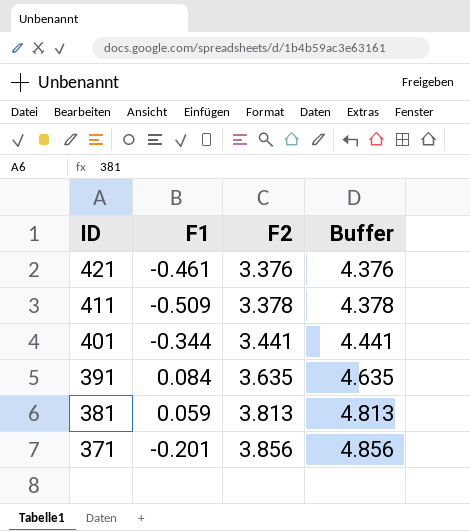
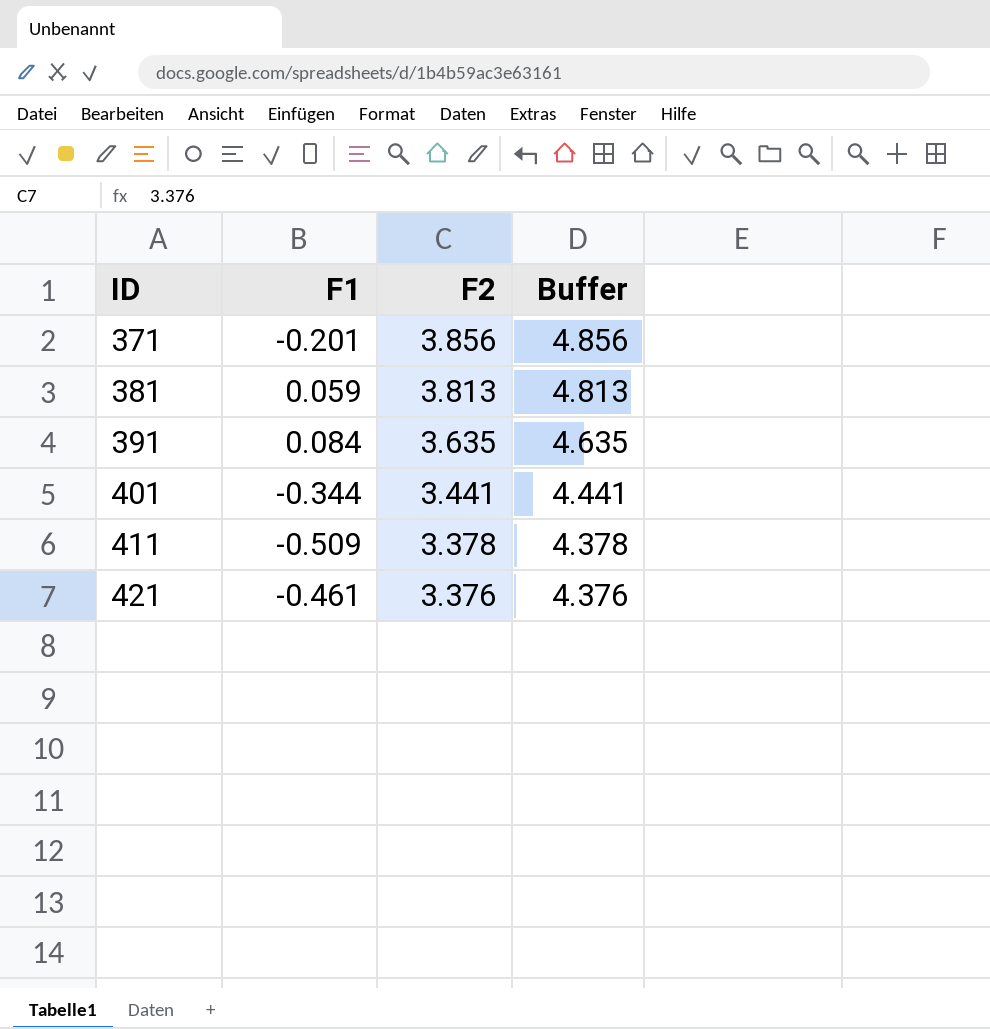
row order: ID descending -> ID ascending

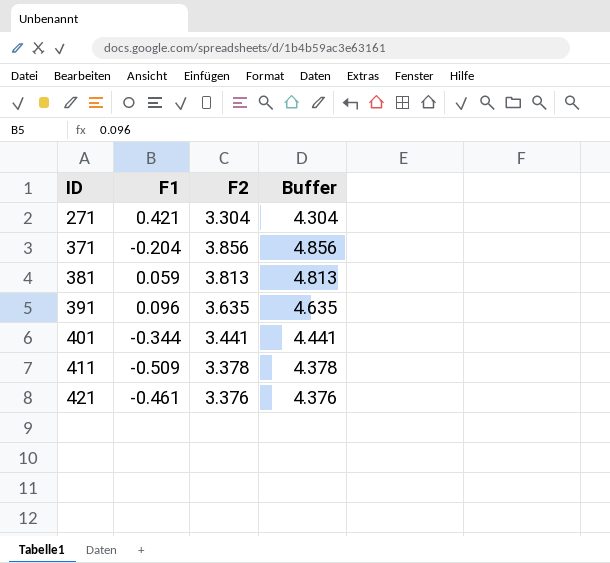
row 271: none -> 0.421 | 3.304 | 4.304
371 | F1: -0.201 -> -0.204
391 | F1: 0.084 -> 0.096

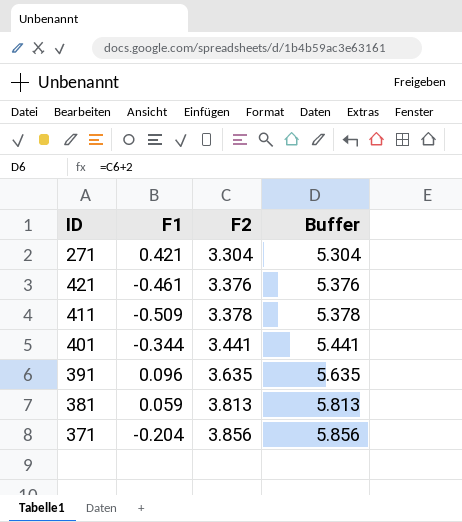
row order: ID ascending -> F2 ascending
column Buffer | formula: [F2] + 1 -> [F2] + 2

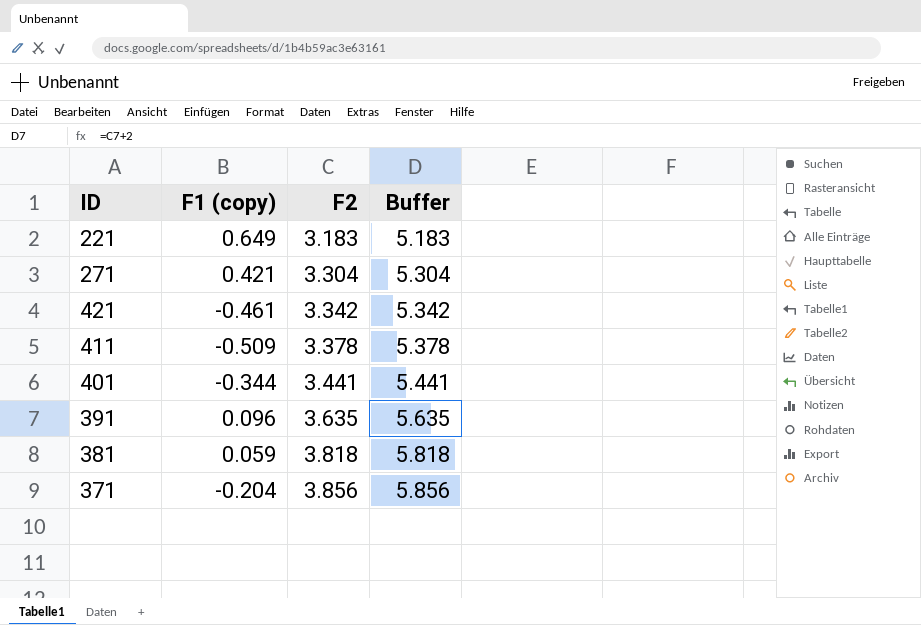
column name: F1 -> F1 (copy)
row 221: none -> 0.649 | 3.183 | 5.183
421 | F2: 3.376 -> 3.342
421 | Buffer: 5.376 -> 5.342
381 | F2: 3.813 -> 3.818
381 | Buffer: 5.813 -> 5.818

